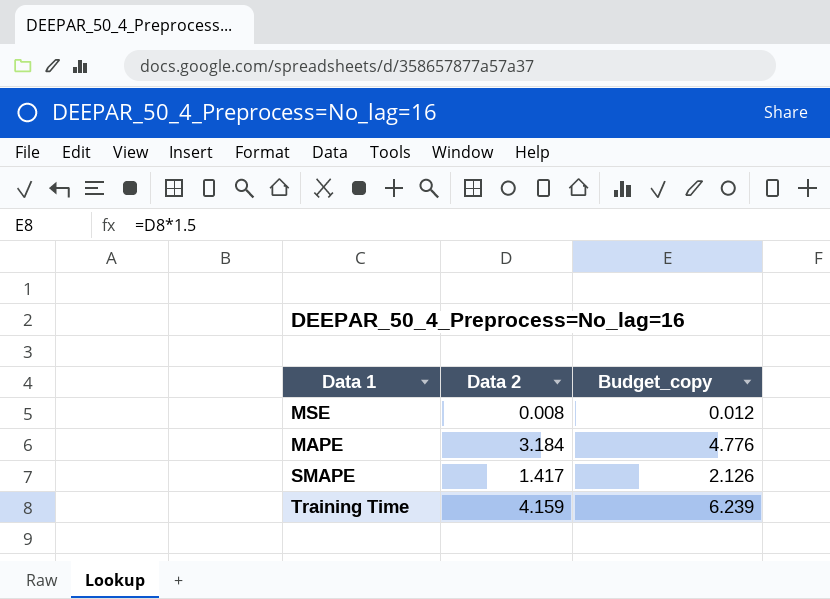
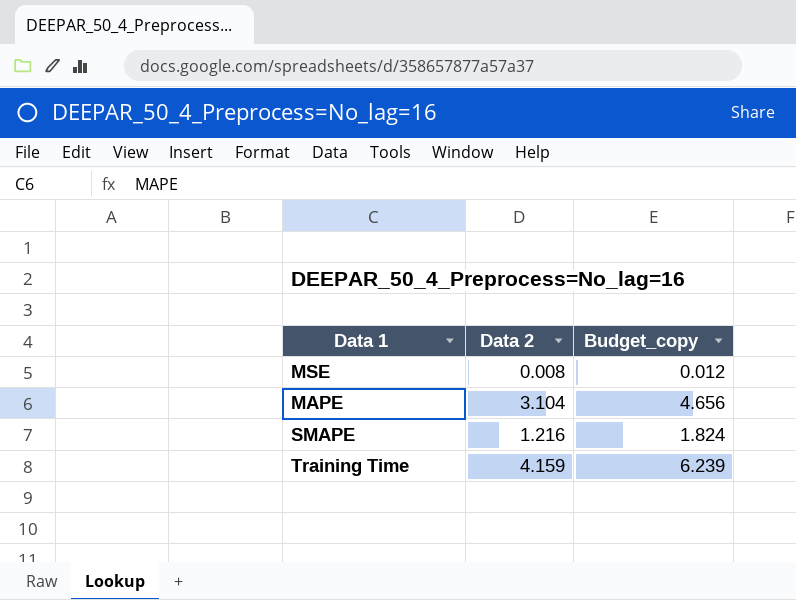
MAPE | Data 2: 3.184 -> 3.104
MAPE | Budget_copy: 4.776 -> 4.656
SMAPE | Data 2: 1.417 -> 1.216
SMAPE | Budget_copy: 2.126 -> 1.824

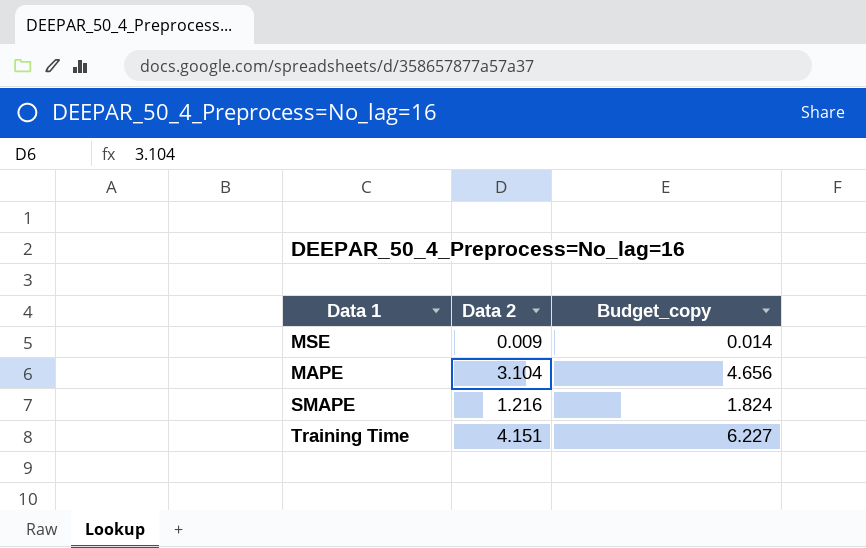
MSE | Data 2: 0.008 -> 0.009
MSE | Budget_copy: 0.012 -> 0.014
Training Time | Data 2: 4.159 -> 4.151
Training Time | Budget_copy: 6.239 -> 6.227

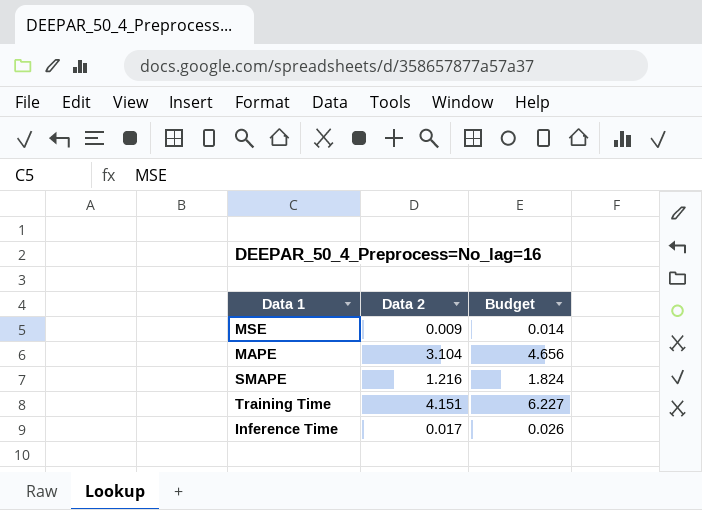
column name: Budget_copy -> Budget
row Inference Time: none -> 0.017 | 0.026

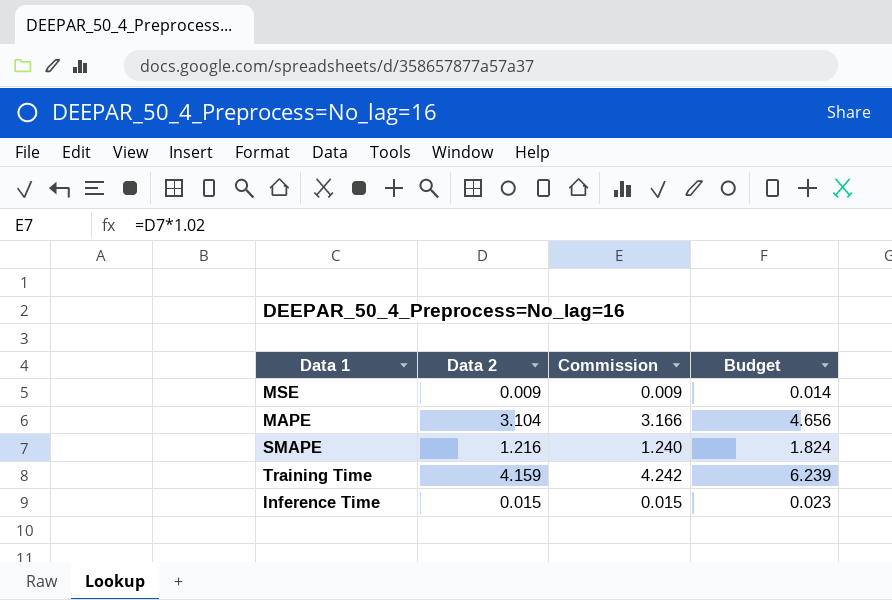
column Commission | formula: none -> [Data 2] * 1.02
Training Time | Data 2: 4.151 -> 4.159
Training Time | Budget: 6.227 -> 6.239
Inference Time | Data 2: 0.017 -> 0.015
Inference Time | Budget: 0.026 -> 0.023

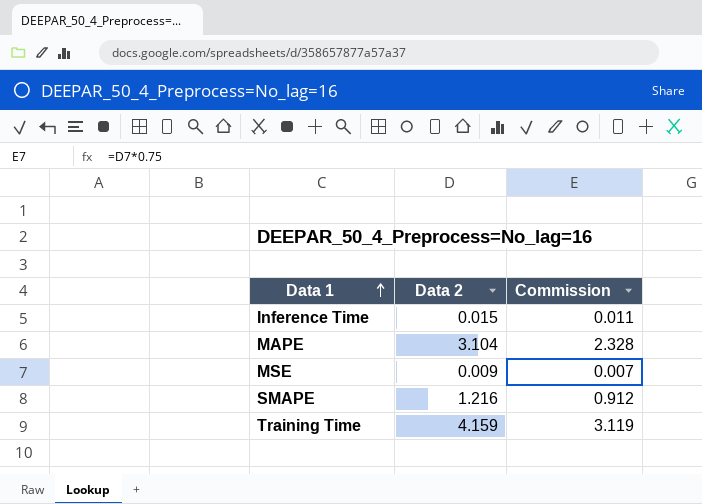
row order: none -> Data 1 ascending
column Budget | formula: [Data 2] * 1.5 -> none
column Commission | formula: [Data 2] * 1.02 -> [Data 2] * 0.75

